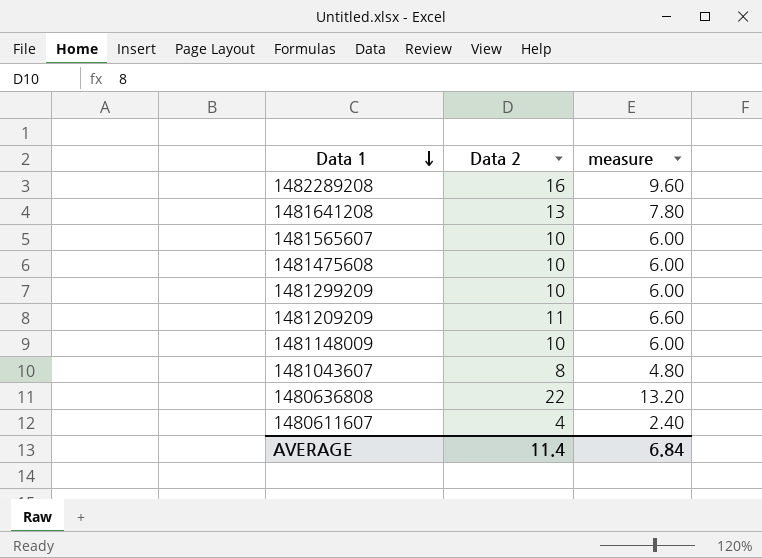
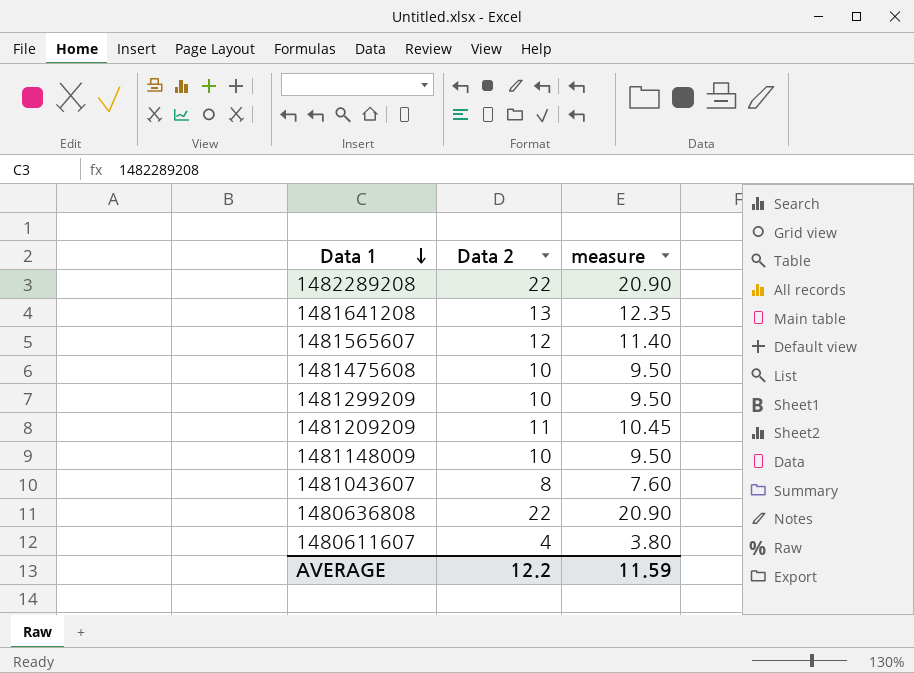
column measure | formula: [Data 2] * 0.6 -> [Data 2] * 0.95
1482289208 | Data 2: 16 -> 22
1481565607 | Data 2: 10 -> 12
AVERAGE | Data 2: 11.4 -> 12.2
AVERAGE | measure: 6.84 -> 11.59

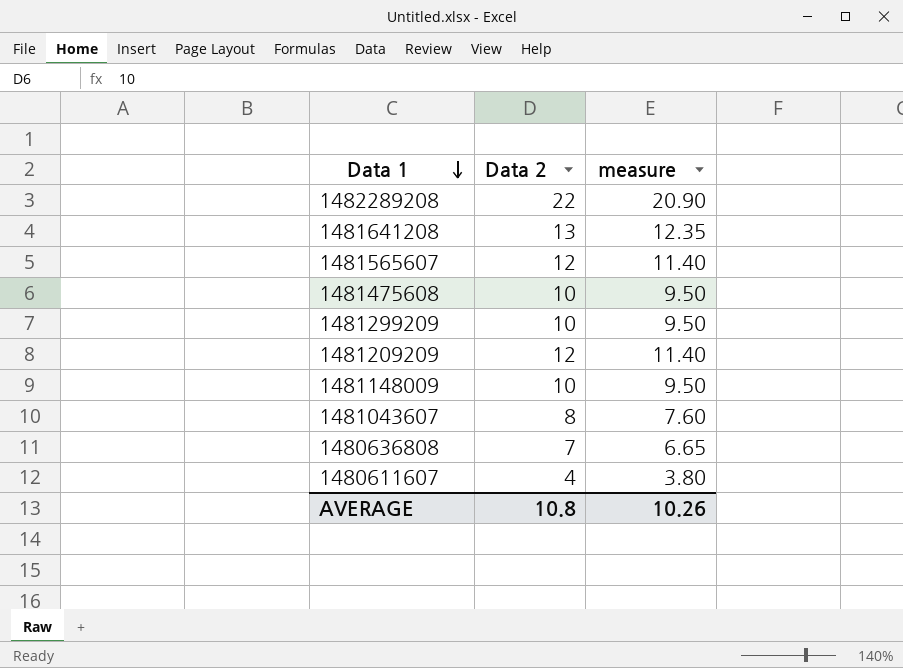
1481209209 | Data 2: 11 -> 12
1481209209 | measure: 10.45 -> 11.40
1480636808 | Data 2: 22 -> 7
1480636808 | measure: 20.90 -> 6.65
AVERAGE | Data 2: 12.2 -> 10.8
AVERAGE | measure: 11.59 -> 10.26

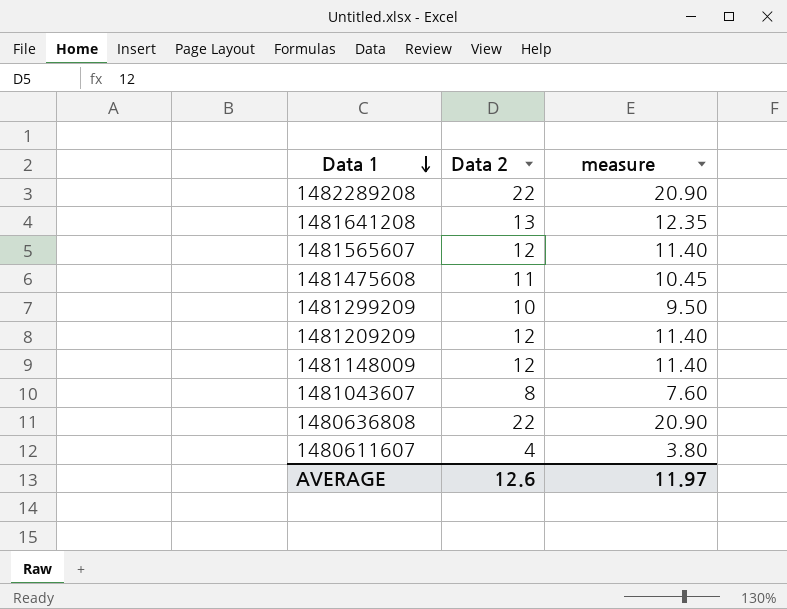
1481475608 | Data 2: 10 -> 11
1481475608 | measure: 9.50 -> 10.45
1481148009 | Data 2: 10 -> 12
1481148009 | measure: 9.50 -> 11.40
1480636808 | Data 2: 7 -> 22
1480636808 | measure: 6.65 -> 20.90
AVERAGE | Data 2: 10.8 -> 12.6
AVERAGE | measure: 10.26 -> 11.97

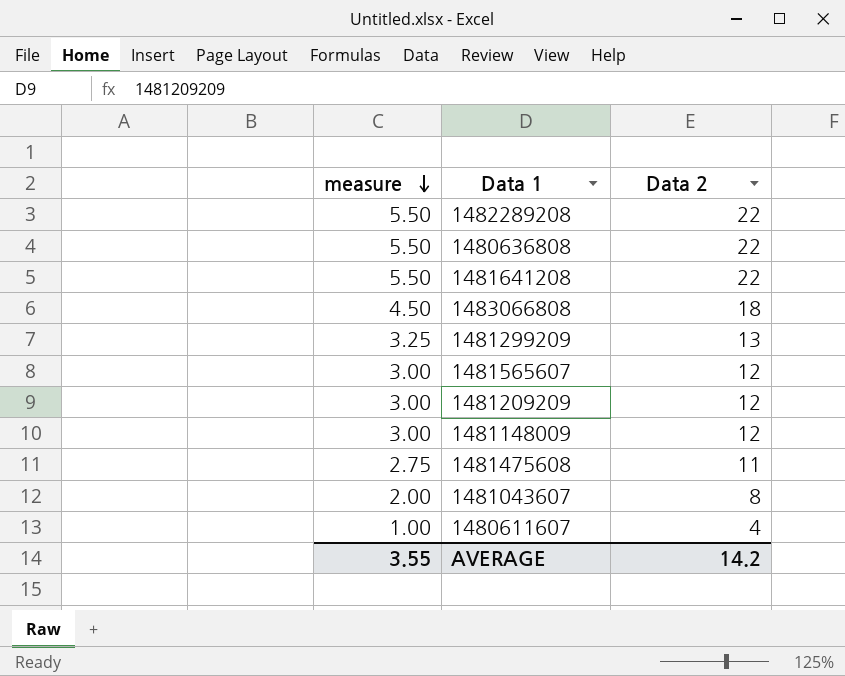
row order: Data 1 descending -> measure descending
column measure | formula: [Data 2] * 0.95 -> [Data 2] * 0.25
column measure | position: 3 -> 1
1481641208 | Data 2: 13 -> 22
row 1483066808: none -> 4.50 | 18
1481299209 | Data 2: 10 -> 13
AVERAGE | measure: 11.97 -> 3.55
AVERAGE | Data 2: 12.6 -> 14.2

